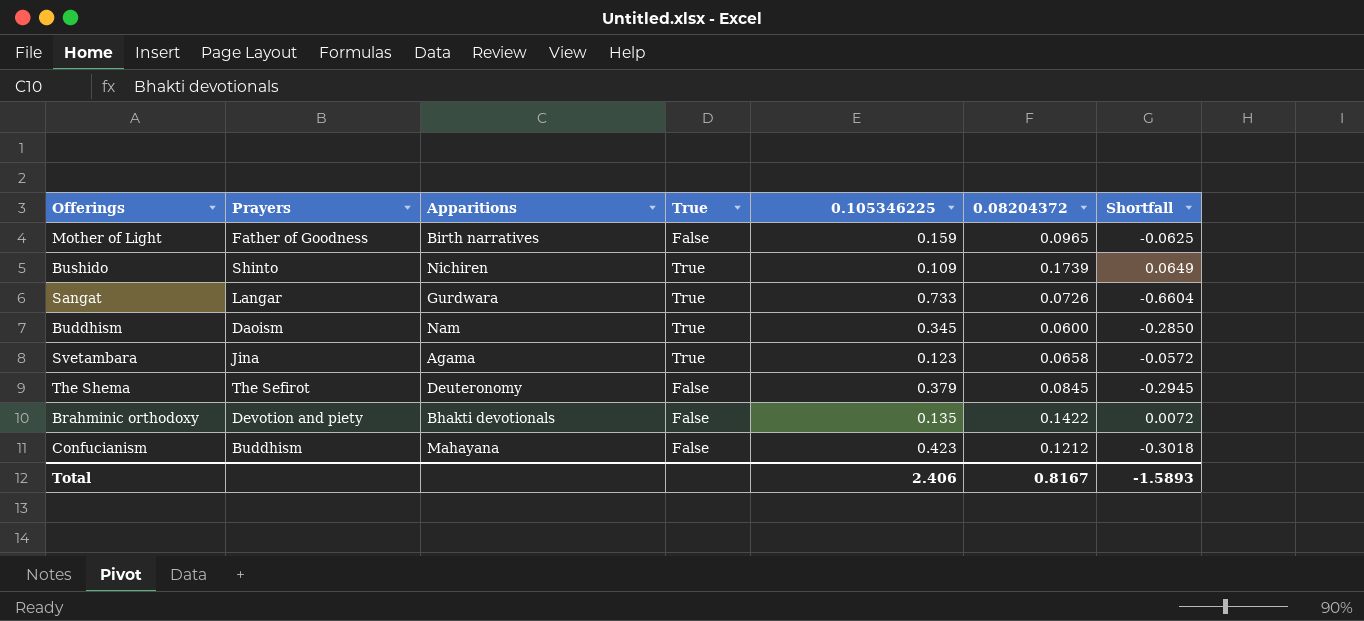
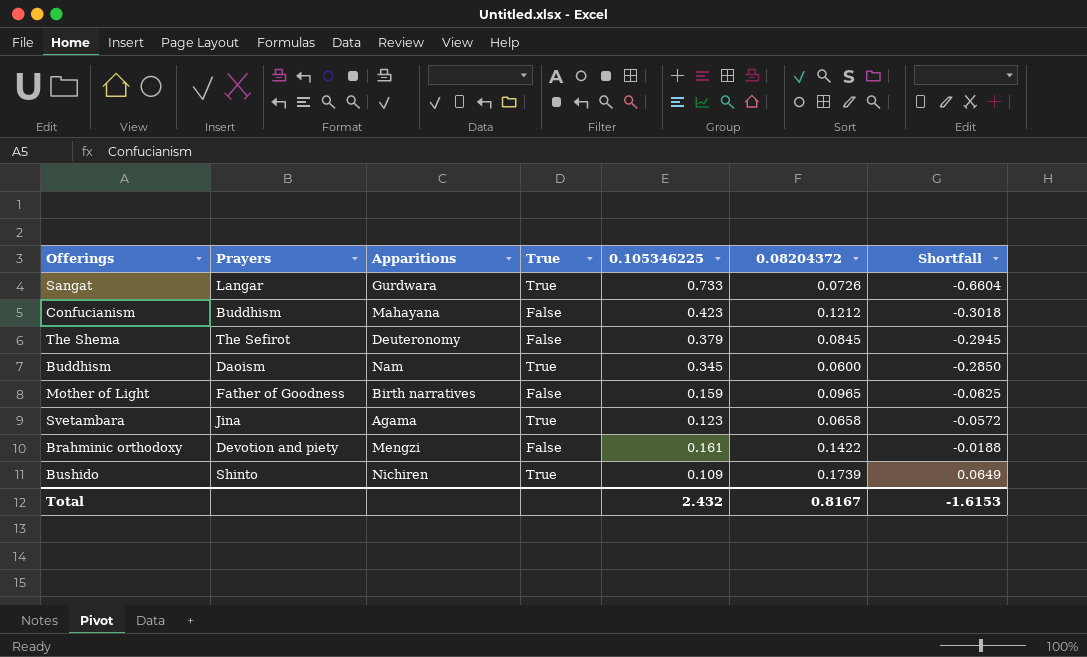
row order: none -> Shortfall ascending
Brahminic orthodoxy | Apparitions: Bhakti devotionals -> Mengzi
Brahminic orthodoxy | 0.105346225: 0.135 -> 0.161
Brahminic orthodoxy | Shortfall: 0.0072 -> -0.0188
Total | 0.105346225: 2.406 -> 2.432
Total | Shortfall: -1.5893 -> -1.6153

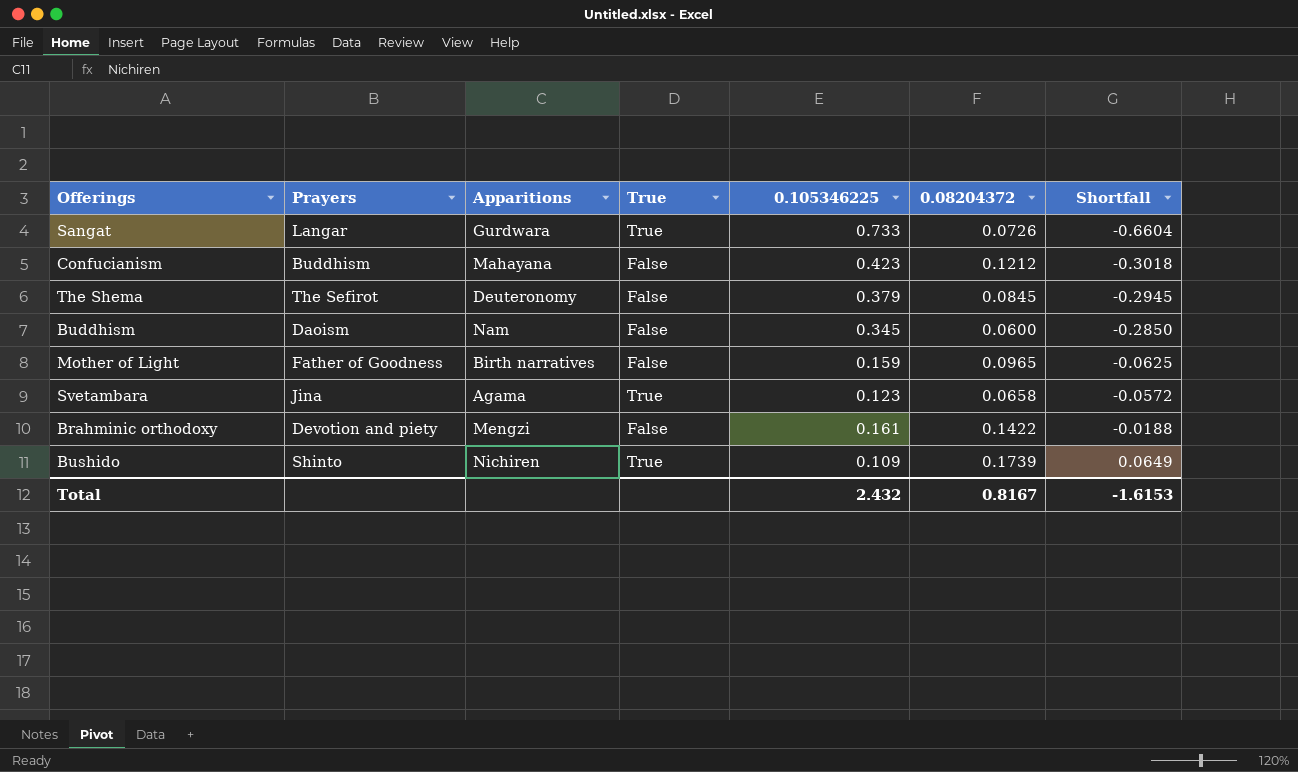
Buddhism | True: True -> False

